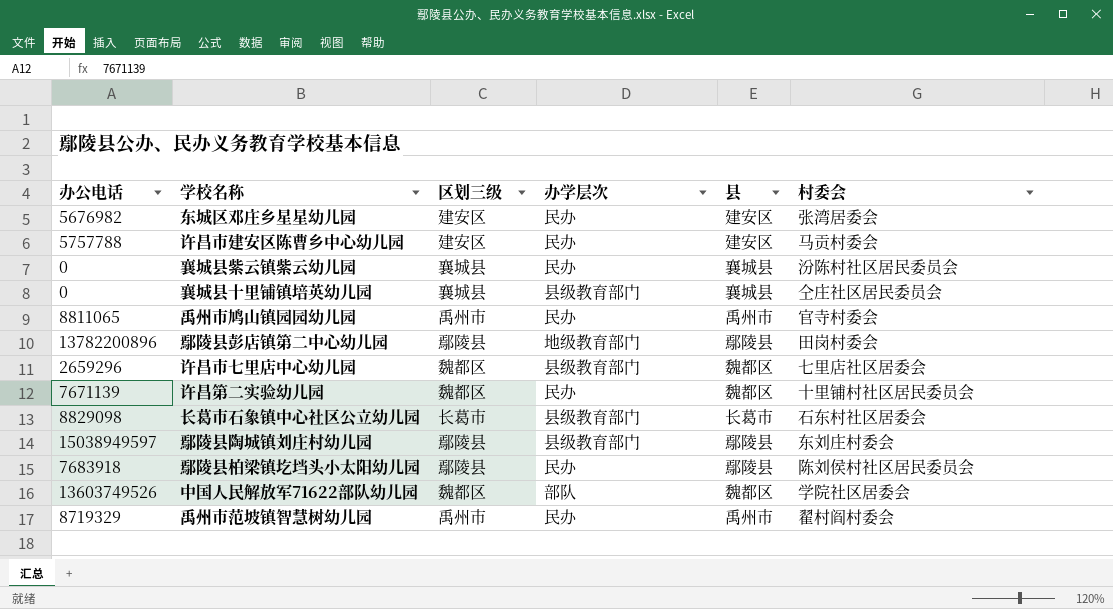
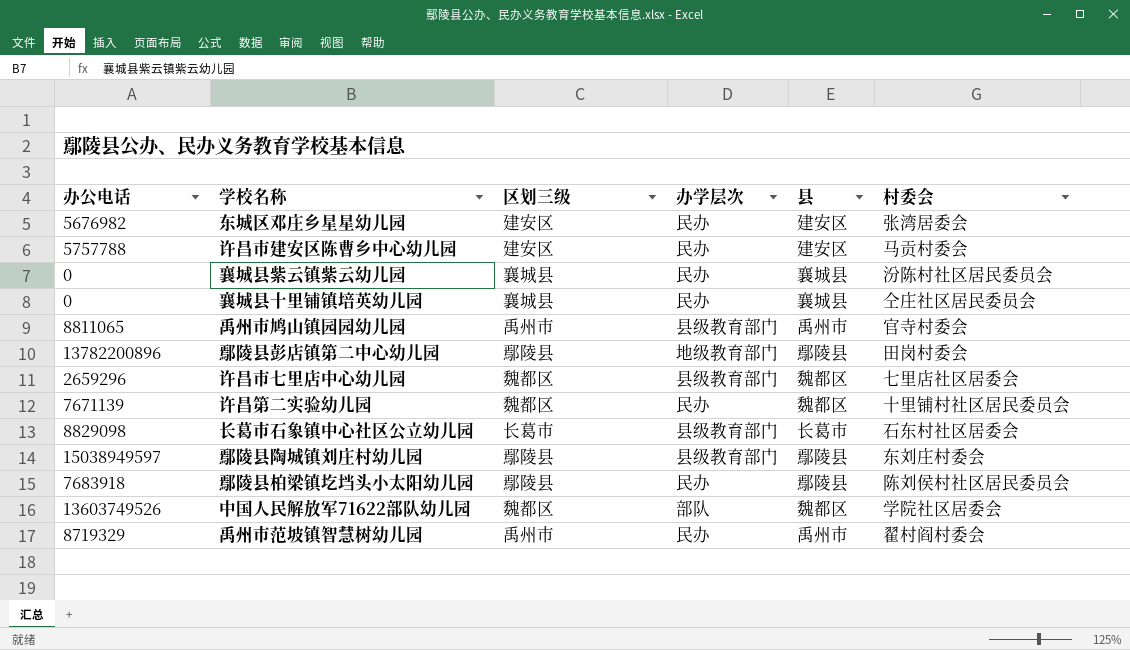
襄城县十里铺镇培英幼儿园 | 办学层次: 县级教育部门 -> 民办
禹州市鸠山镇园园幼儿园 | 办学层次: 民办 -> 县级教育部门

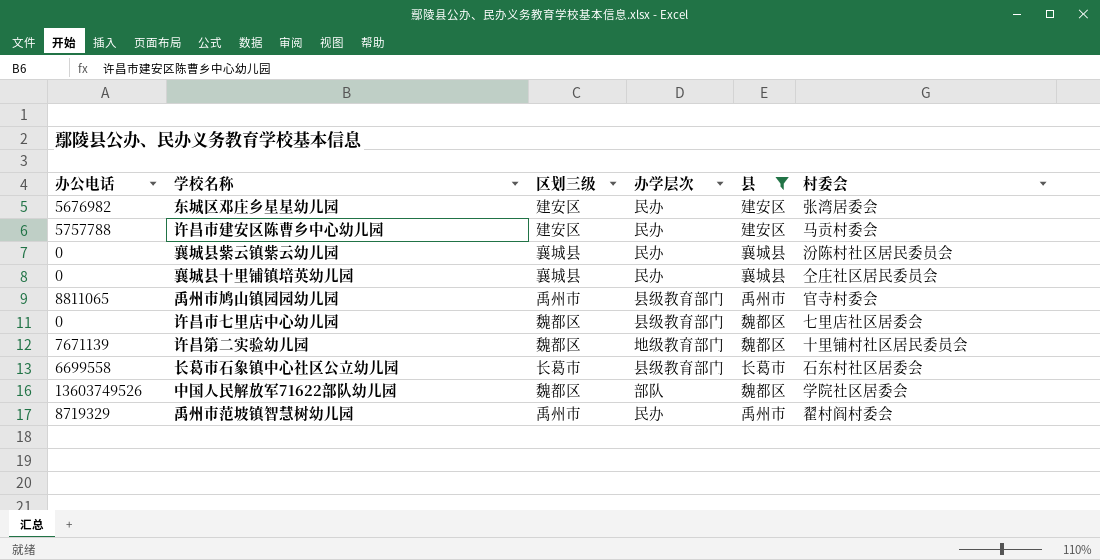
filter: none -> 县 != 鄢陵县
许昌市七里店中心幼儿园 | 办公电话: 2659296 -> 0
许昌第二实验幼儿园 | 办学层次: 民办 -> 地级教育部门
长葛市石象镇中心社区公立幼儿园 | 办公电话: 8829098 -> 6699558

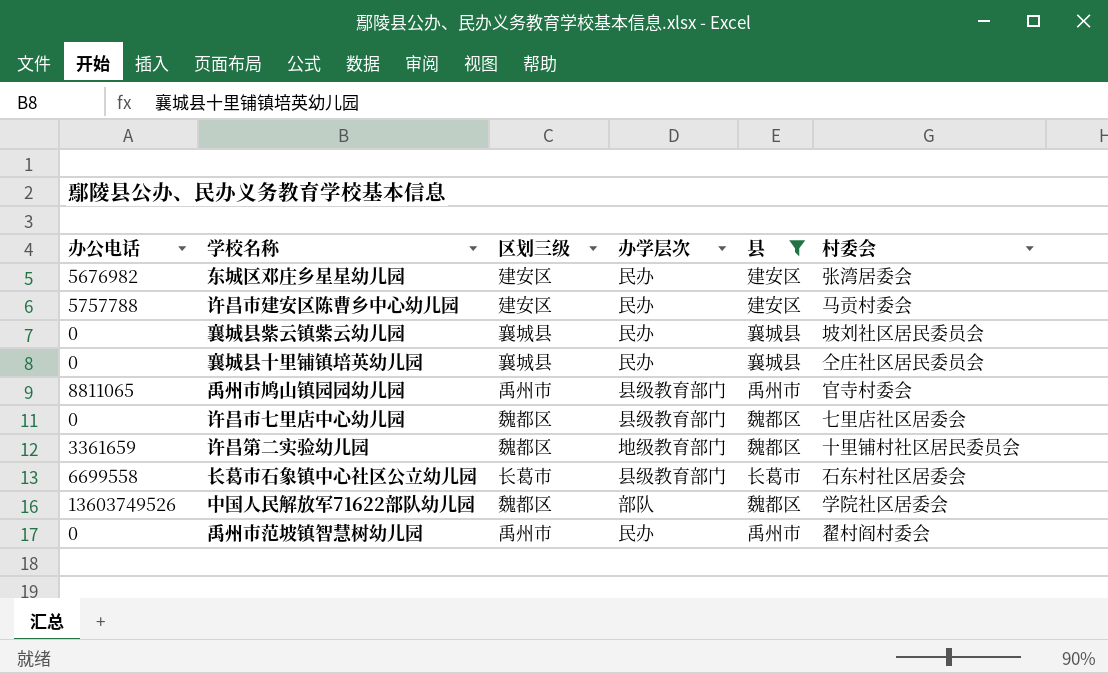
襄城县紫云镇紫云幼儿园 | 村委会: 汾陈村社区居民委员会 -> 坡刘社区居民委员会
许昌第二实验幼儿园 | 办公电话: 7671139 -> 3361659
禹州市范坡镇智慧树幼儿园 | 办公电话: 8719329 -> 0

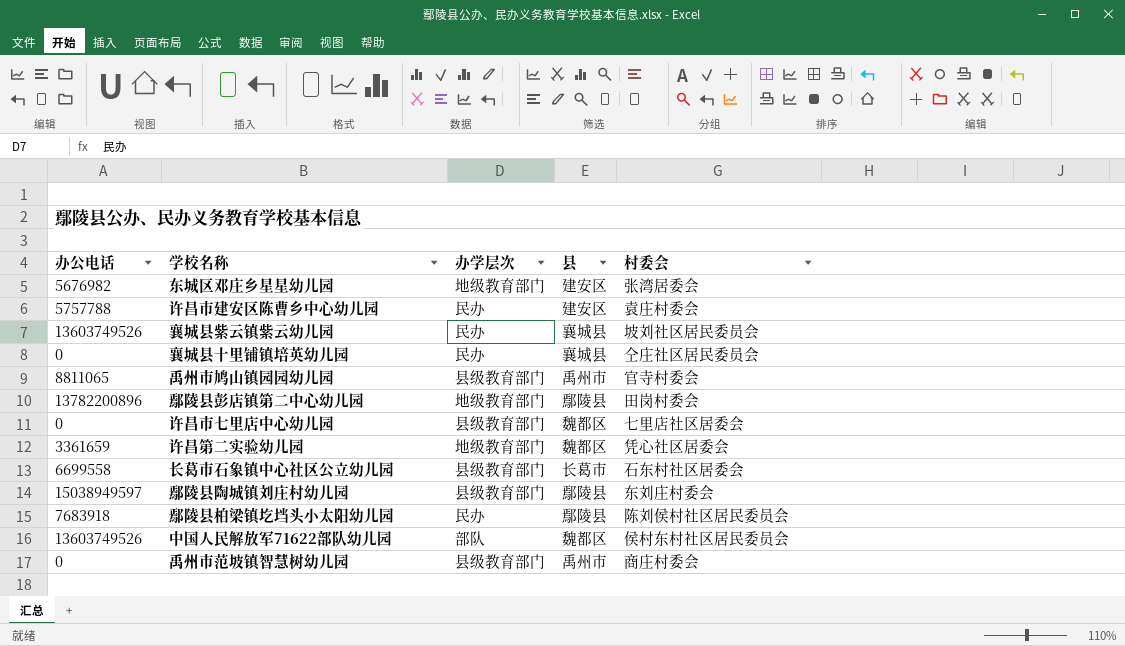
filter: 县 != 鄢陵县 -> none
column 区划三级 | position: 3 -> none
东城区邓庄乡星星幼儿园 | 办学层次: 民办 -> 地级教育部门
许昌市建安区陈曹乡中心幼儿园 | 村委会: 马贡村委会 -> 袁庄村委会
襄城县紫云镇紫云幼儿园 | 办公电话: 0 -> 13603749526
许昌第二实验幼儿园 | 村委会: 十里铺村社区居民委员会 -> 凭心社区居委会
中国人民解放军71622部队幼儿园 | 村委会: 学院社区居委会 -> 侯村东村社区居民委员会
禹州市范坡镇智慧树幼儿园 | 办学层次: 民办 -> 县级教育部门
禹州市范坡镇智慧树幼儿园 | 村委会: 翟村阎村委会 -> 商庄村委会

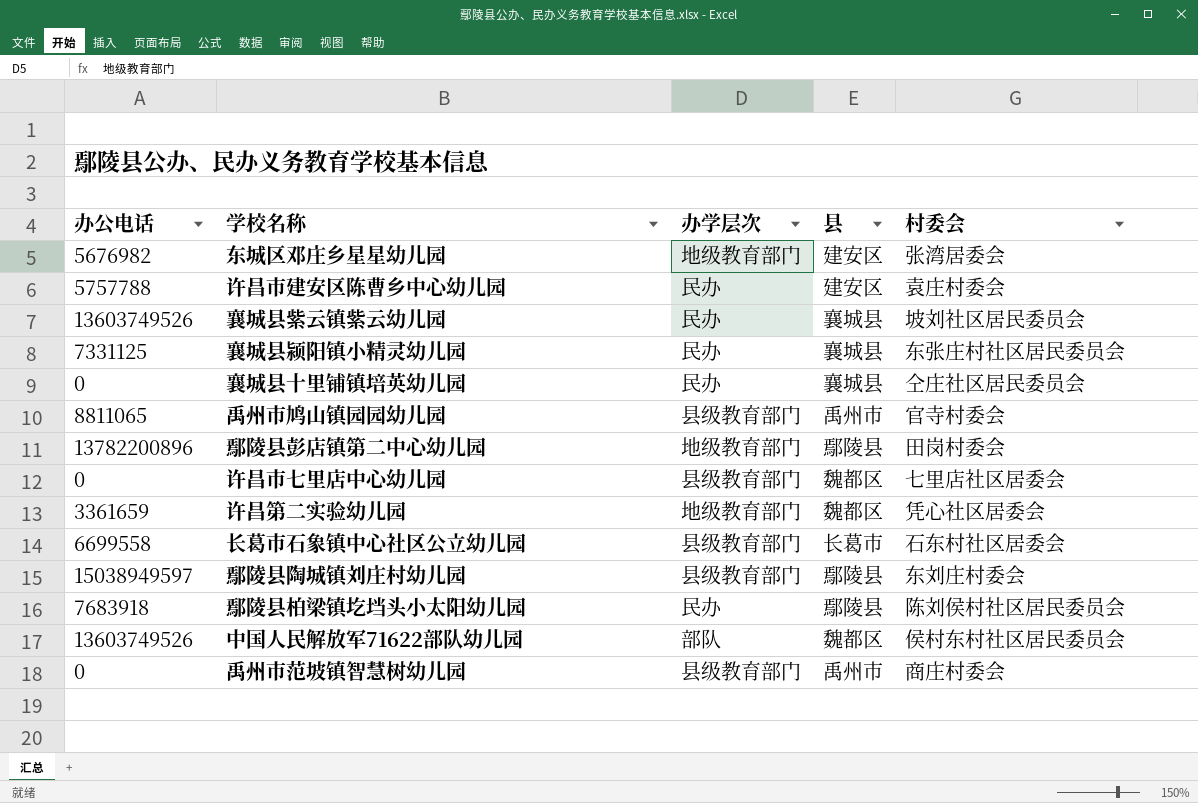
row 襄城县颍阳镇小精灵幼儿园: none -> 7331125 | 民办 | 襄城县 | 东张庄村社区居民委员会

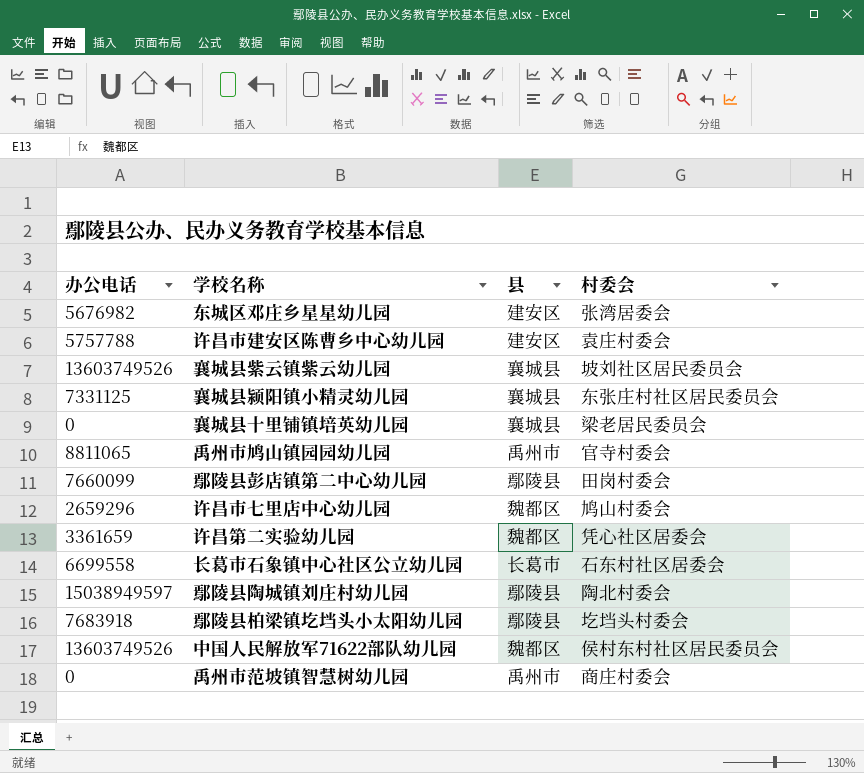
column 办学层次 | position: 3 -> none
襄城县十里铺镇培英幼儿园 | 村委会: 仝庄社区居民委员会 -> 梁老居民委员会
鄢陵县彭店镇第二中心幼儿园 | 办公电话: 13782200896 -> 7660099
许昌市七里店中心幼儿园 | 办公电话: 0 -> 2659296
许昌市七里店中心幼儿园 | 村委会: 七里店社区居委会 -> 鸠山村委会
鄢陵县陶城镇刘庄村幼儿园 | 村委会: 东刘庄村委会 -> 陶北村委会
鄢陵县柏梁镇圪垱头小太阳幼儿园 | 村委会: 陈刘侯村社区居民委员会 -> 圪垱头村委会

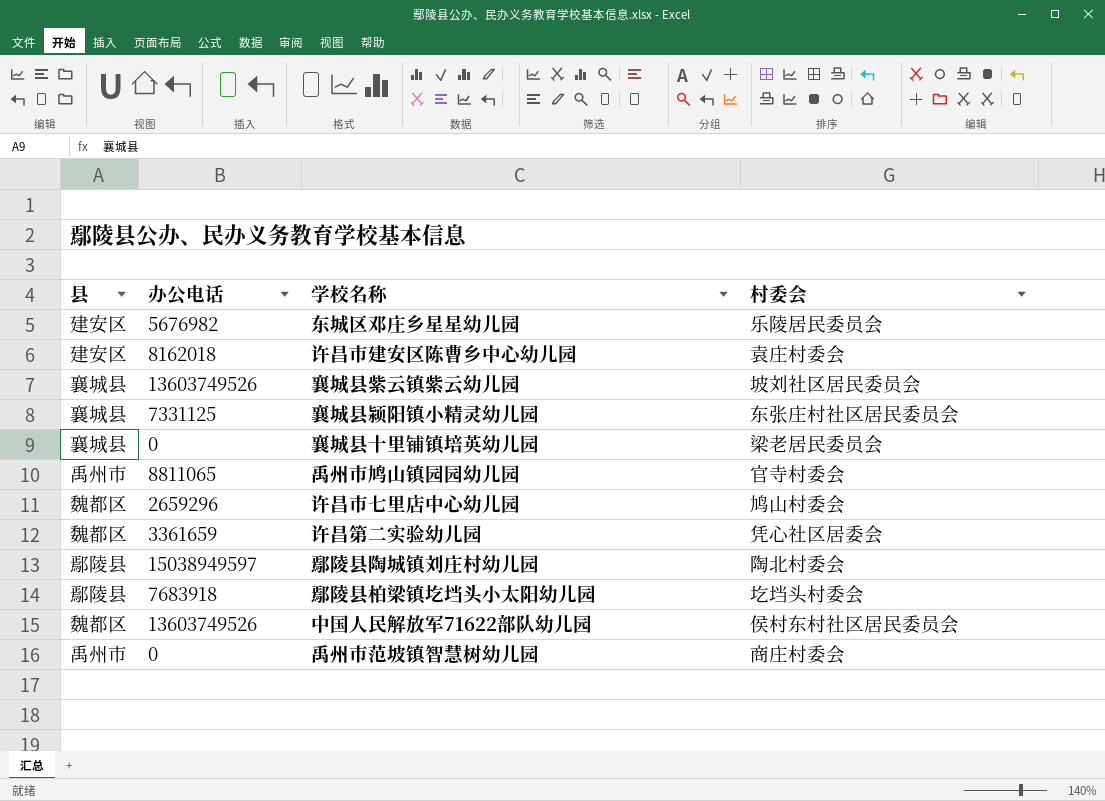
column 县 | position: 3 -> 1
row 鄢陵县彭店镇第二中心幼儿园: 7660099 | 鄢陵县 | 田岗村委会 -> none
row 长葛市石象镇中心社区公立幼儿园: 6699558 | 长葛市 | 石东村社区居委会 -> none
东城区邓庄乡星星幼儿园 | 村委会: 张湾居委会 -> 乐陵居民委员会
许昌市建安区陈曹乡中心幼儿园 | 办公电话: 5757788 -> 8162018

